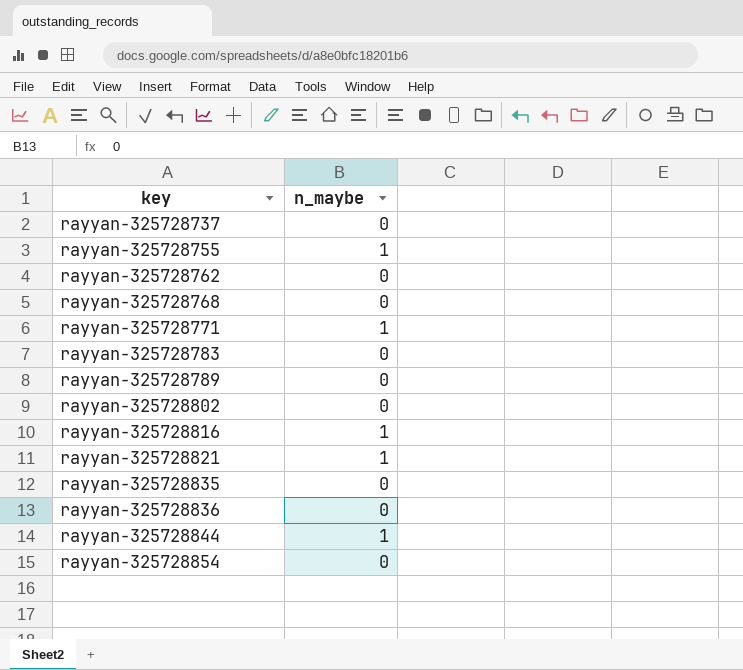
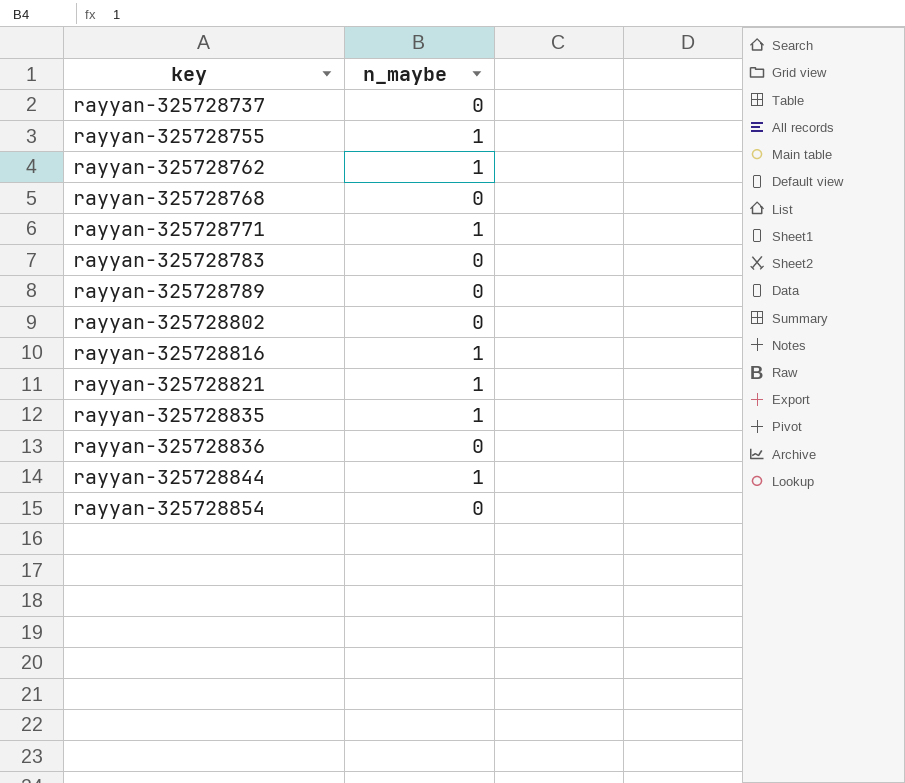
rayyan-325728762 | n_maybe: 0 -> 1
rayyan-325728835 | n_maybe: 0 -> 1

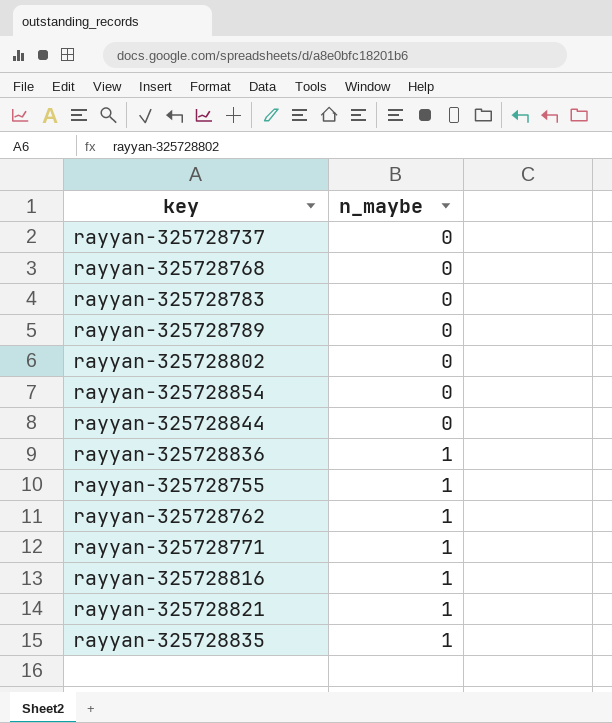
row order: key ascending -> n_maybe ascending
rayyan-325728844 | n_maybe: 1 -> 0
rayyan-325728836 | n_maybe: 0 -> 1

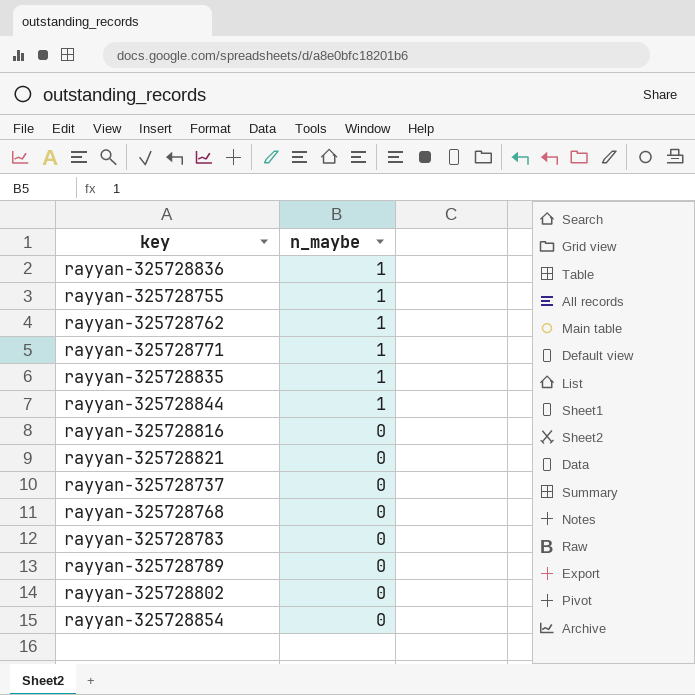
row order: n_maybe ascending -> n_maybe descending
rayyan-325728844 | n_maybe: 0 -> 1
rayyan-325728816 | n_maybe: 1 -> 0
rayyan-325728821 | n_maybe: 1 -> 0

